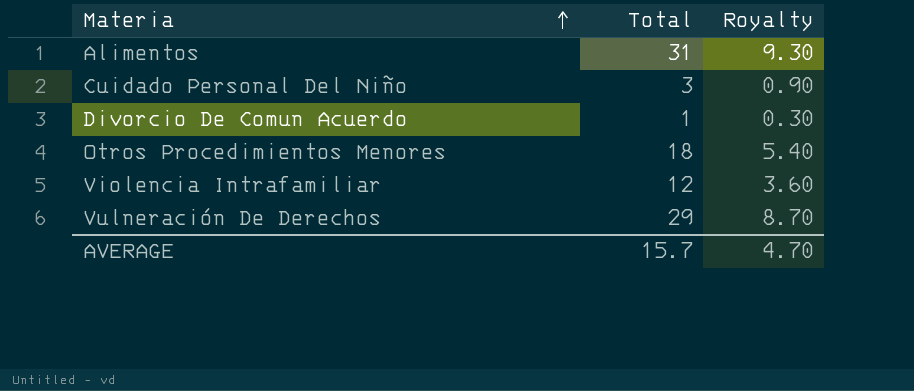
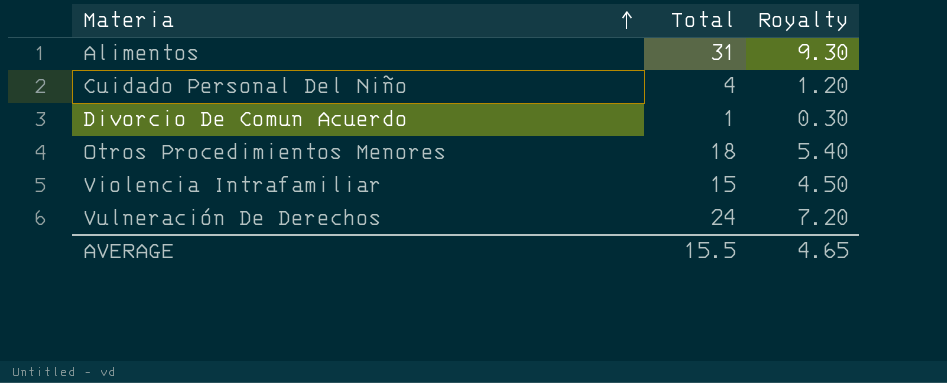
Cuidado Personal Del Niño | Total: 3 -> 4
Cuidado Personal Del Niño | Royalty: 0.90 -> 1.20
Violencia Intrafamiliar | Total: 12 -> 15
Violencia Intrafamiliar | Royalty: 3.60 -> 4.50
Vulneración De Derechos | Total: 29 -> 24
Vulneración De Derechos | Royalty: 8.70 -> 7.20
AVERAGE | Total: 15.7 -> 15.5
AVERAGE | Royalty: 4.70 -> 4.65

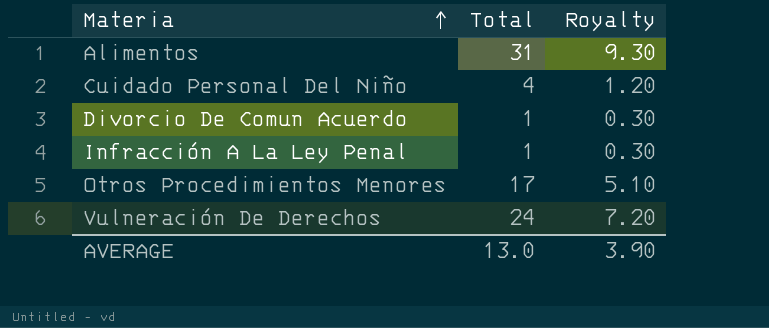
row Violencia Intrafamiliar: 15 | 4.50 -> none
row Infracción A La Ley Penal: none -> 1 | 0.30
Otros Procedimientos Menores | Total: 18 -> 17
Otros Procedimientos Menores | Royalty: 5.40 -> 5.10
AVERAGE | Total: 15.5 -> 13.0
AVERAGE | Royalty: 4.65 -> 3.90

